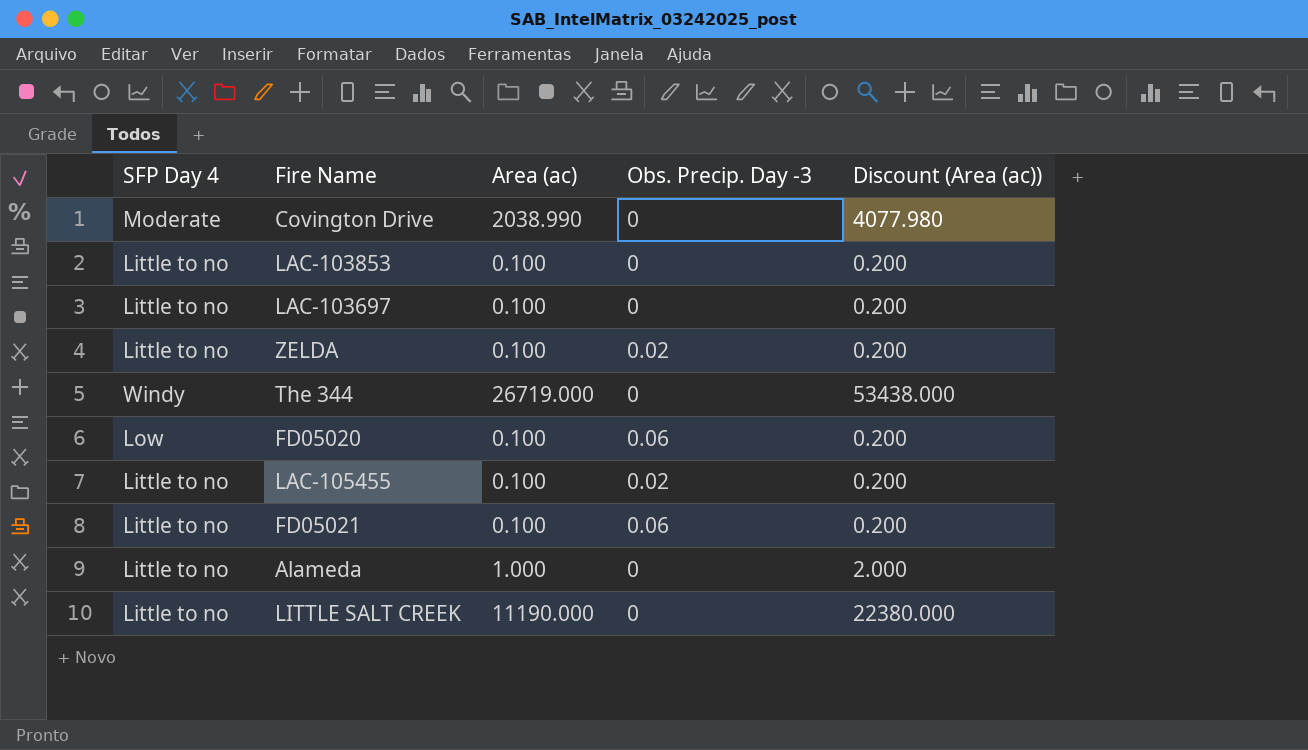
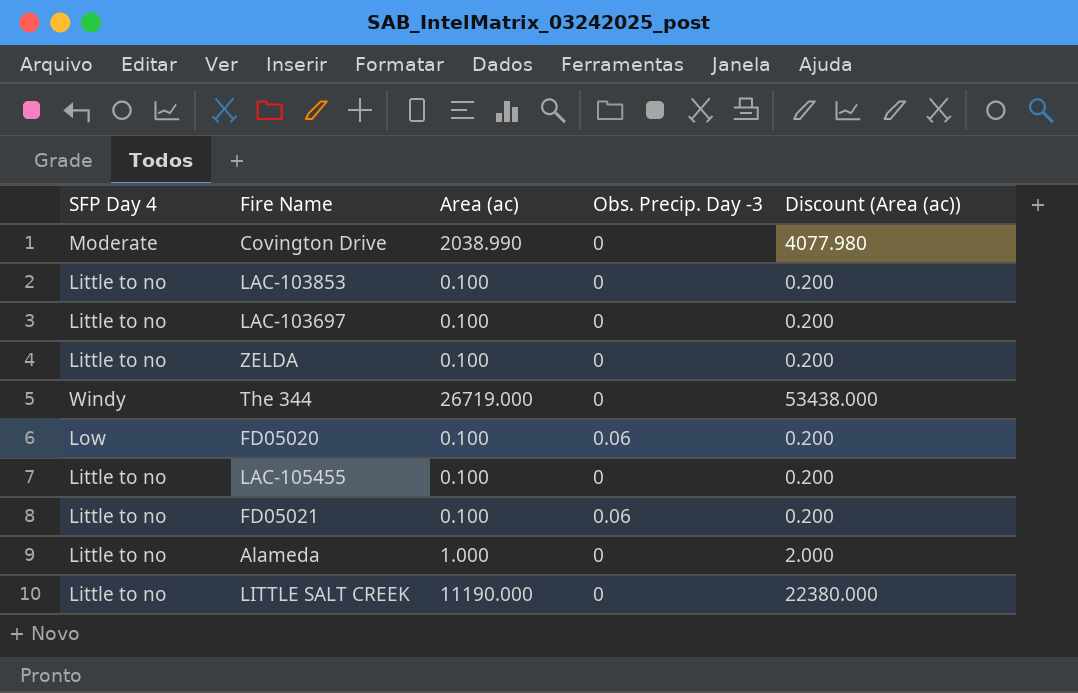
ZELDA | Obs. Precip. Day -3: 0.02 -> 0
LAC-105455 | Obs. Precip. Day -3: 0.02 -> 0

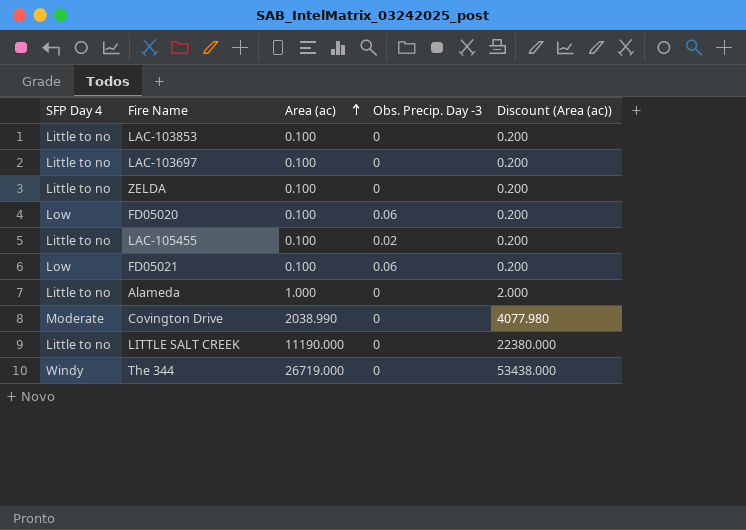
row order: none -> Area (ac) ascending
LAC-105455 | Obs. Precip. Day -3: 0 -> 0.02
FD05021 | SFP Day 4: Little to no -> Low

